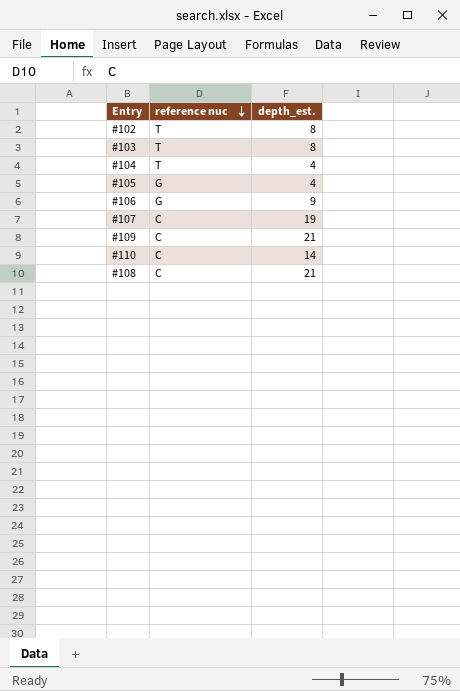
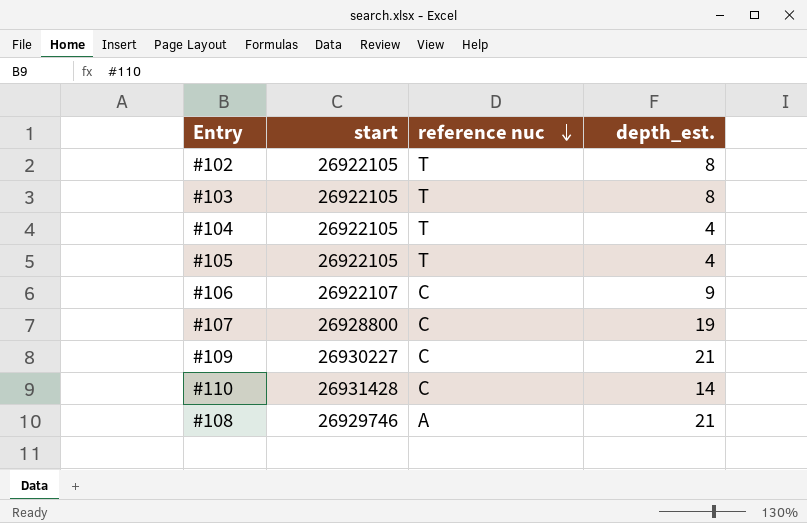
column start | position: none -> 2
#105 | reference nuc: G -> T
#106 | reference nuc: G -> C
#108 | reference nuc: C -> A

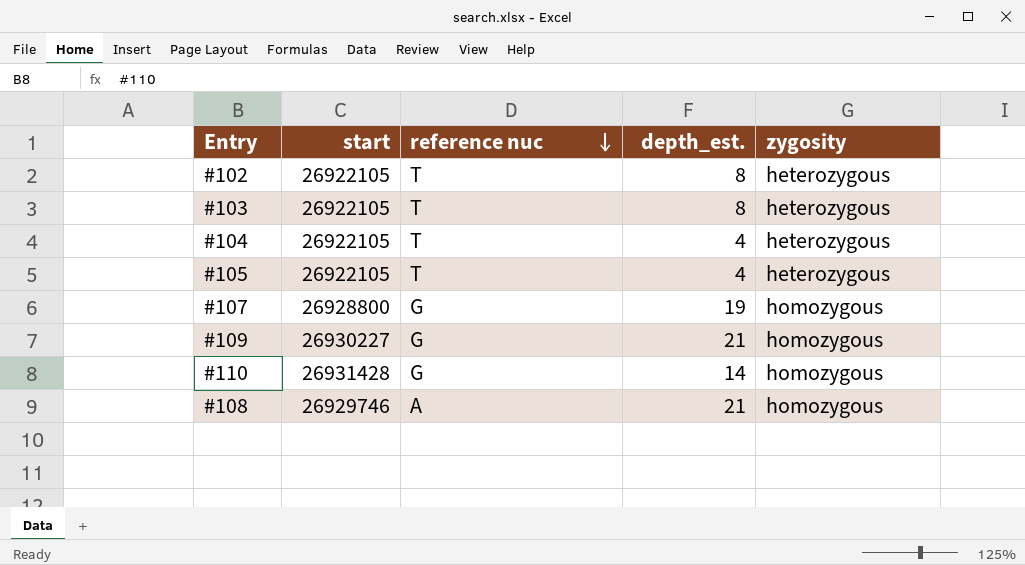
column zygosity | position: none -> 5
row #106: 26922107 | C | 9 -> none
#107 | reference nuc: C -> G
#109 | reference nuc: C -> G
#110 | reference nuc: C -> G

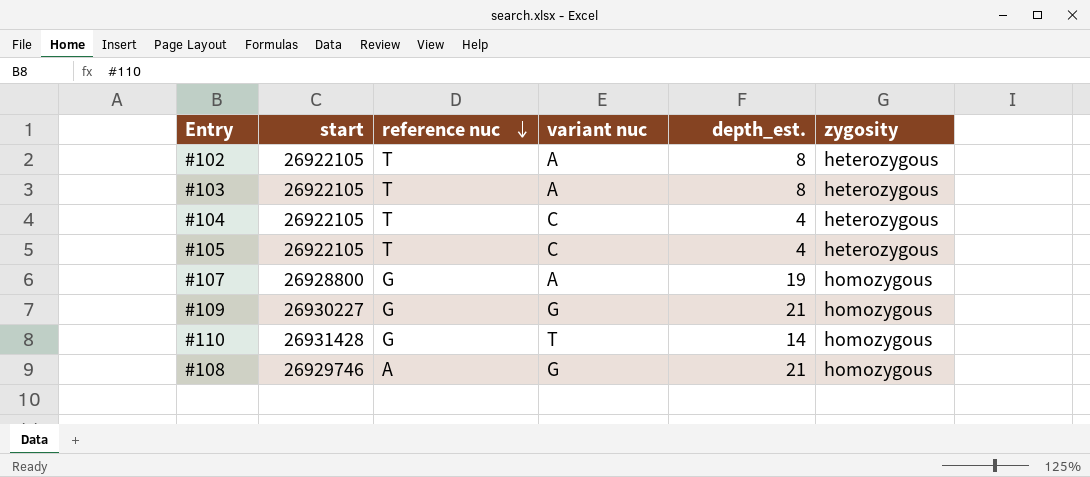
column variant nuc | position: none -> 4

